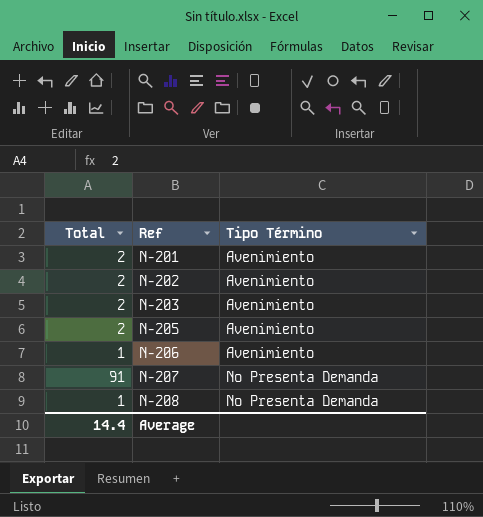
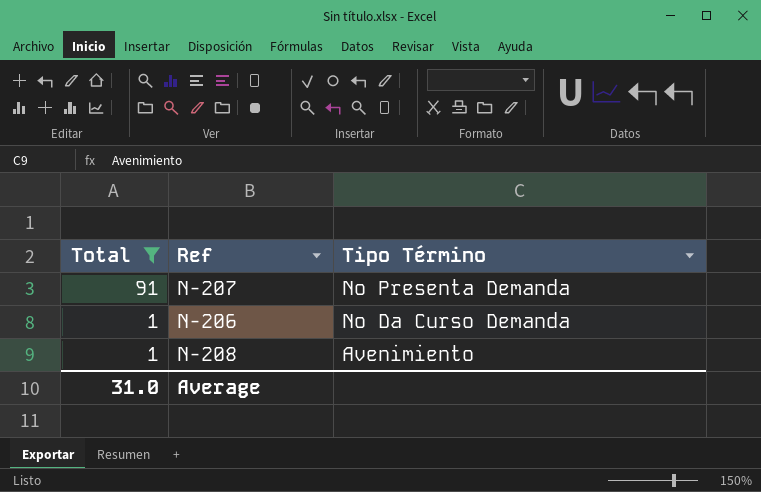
filter: none -> Total != 2
row order: Ref ascending -> Total descending
N-206 | Tipo Término: Avenimiento -> No Da Curso Demanda
N-208 | Tipo Término: No Presenta Demanda -> Avenimiento
Average | Total: 14.4 -> 31.0

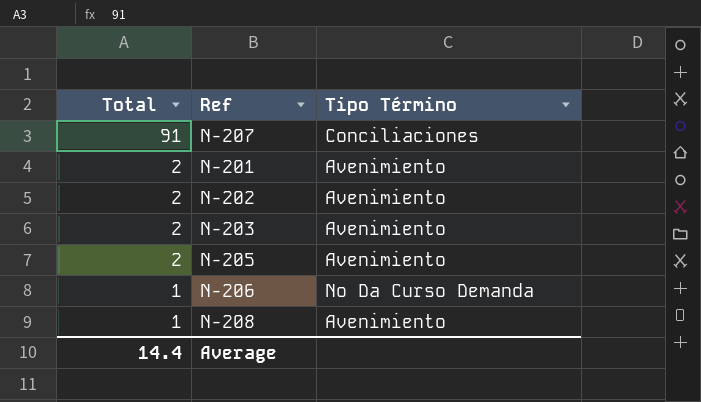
filter: Total != 2 -> none
N-207 | Tipo Término: No Presenta Demanda -> Conciliaciones
Average | Total: 31.0 -> 14.4

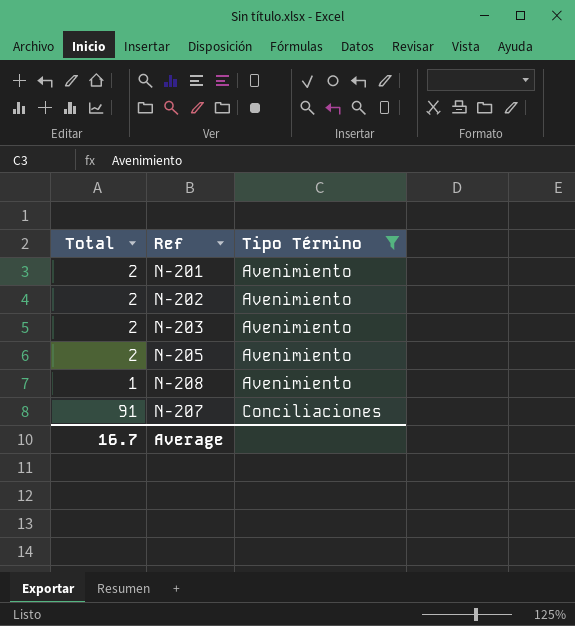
filter: none -> Tipo Término != No Da Curso Demanda
row order: Total descending -> Tipo Término ascending
Average | Total: 14.4 -> 16.7

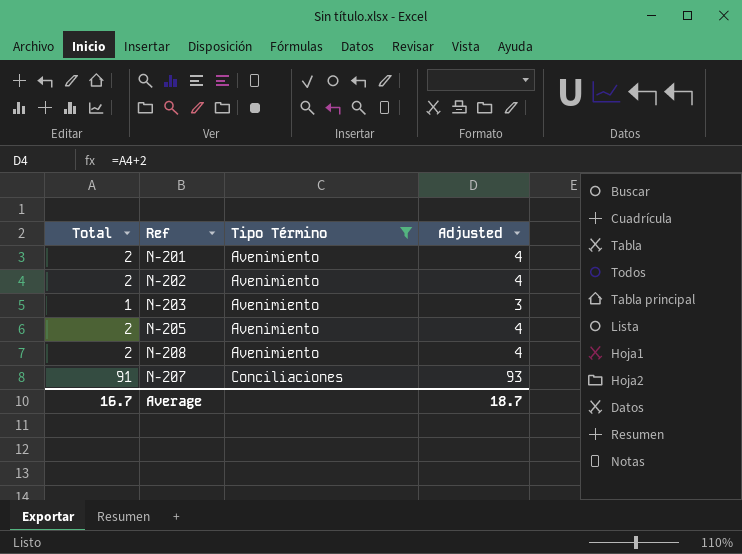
column Adjusted | formula: none -> [Total] + 2
N-203 | Total: 2 -> 1
N-208 | Total: 1 -> 2

